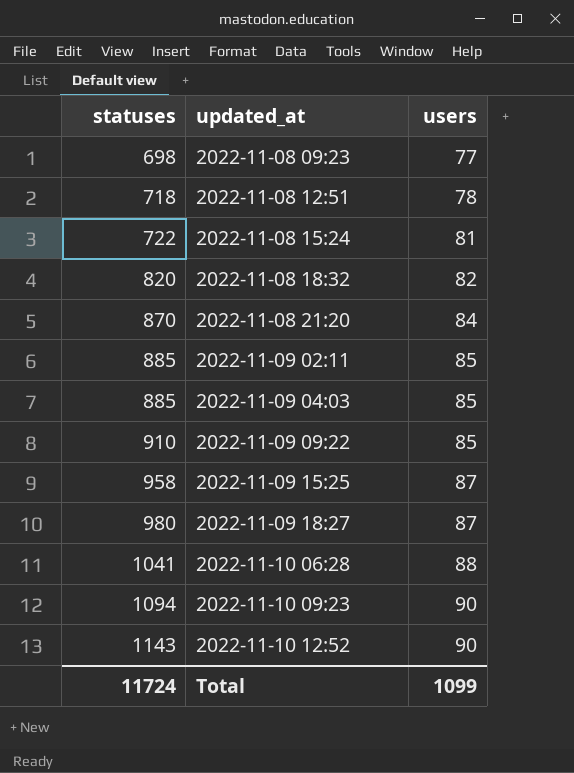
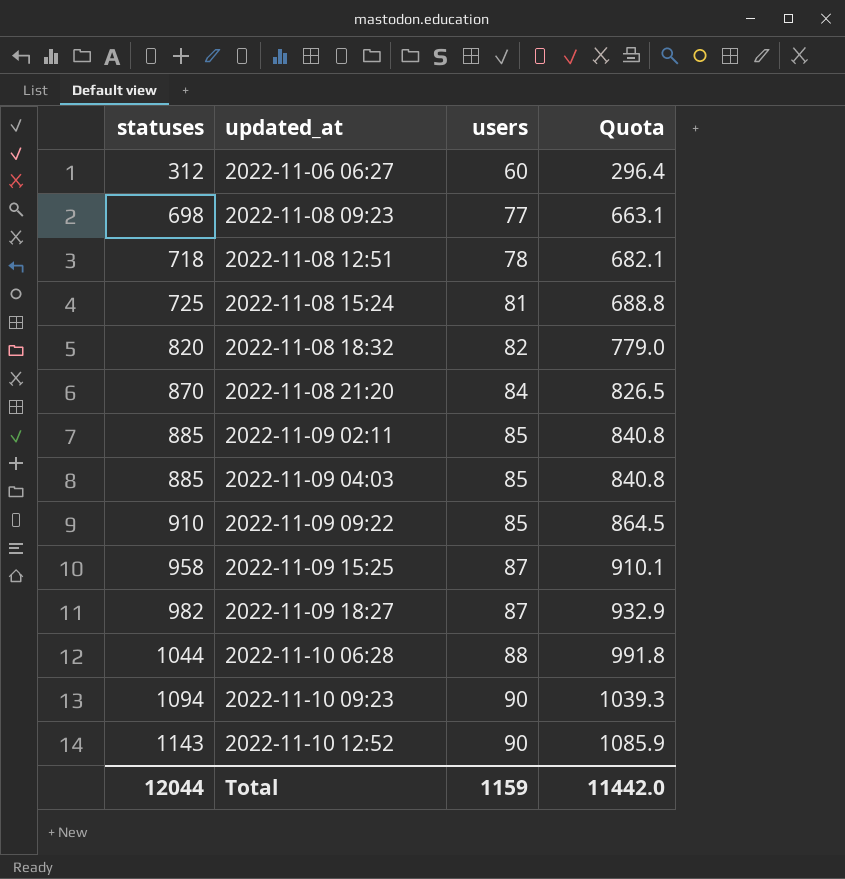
column Quota | formula: none -> [statuses] * 0.95
row 2022-11-06 06:27: none -> 312 | 60 | 296.4
2022-11-08 15:24 | statuses: 722 -> 725
2022-11-09 18:27 | statuses: 980 -> 982
2022-11-10 06:28 | statuses: 1041 -> 1044
Total | statuses: 11724 -> 12044
Total | users: 1099 -> 1159

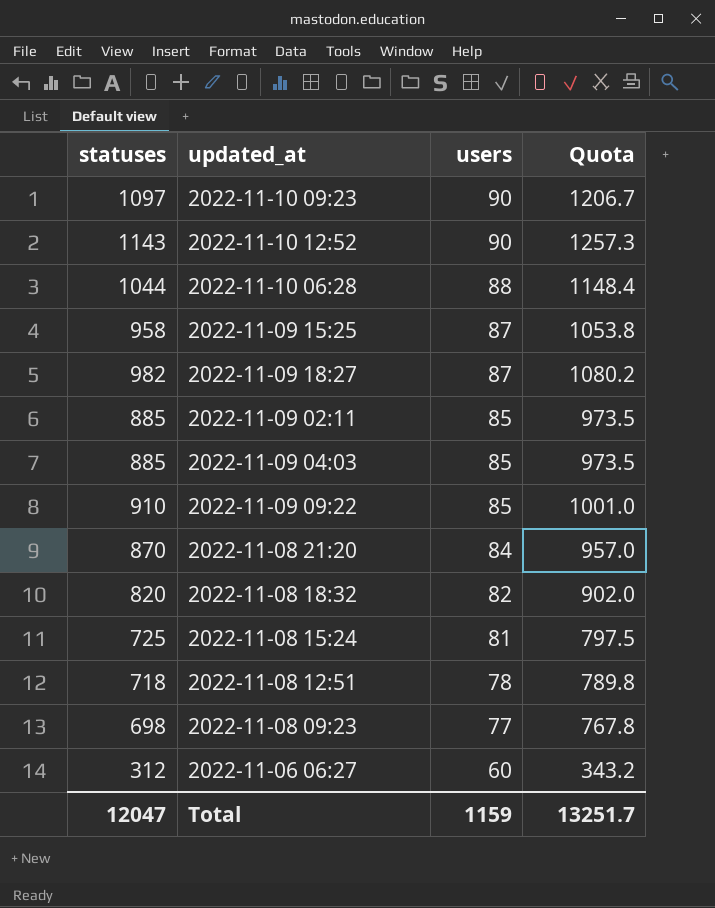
row order: statuses ascending -> users descending
column Quota | formula: [statuses] * 0.95 -> [statuses] * 1.1
2022-11-10 09:23 | statuses: 1094 -> 1097
Total | statuses: 12044 -> 12047
Total | Quota: 11442.0 -> 13251.7

